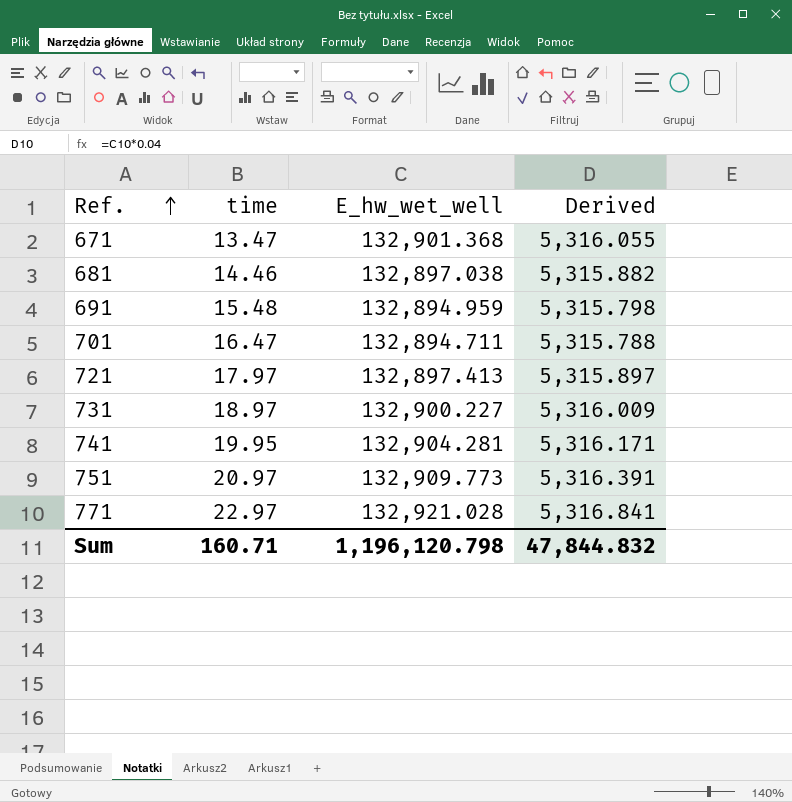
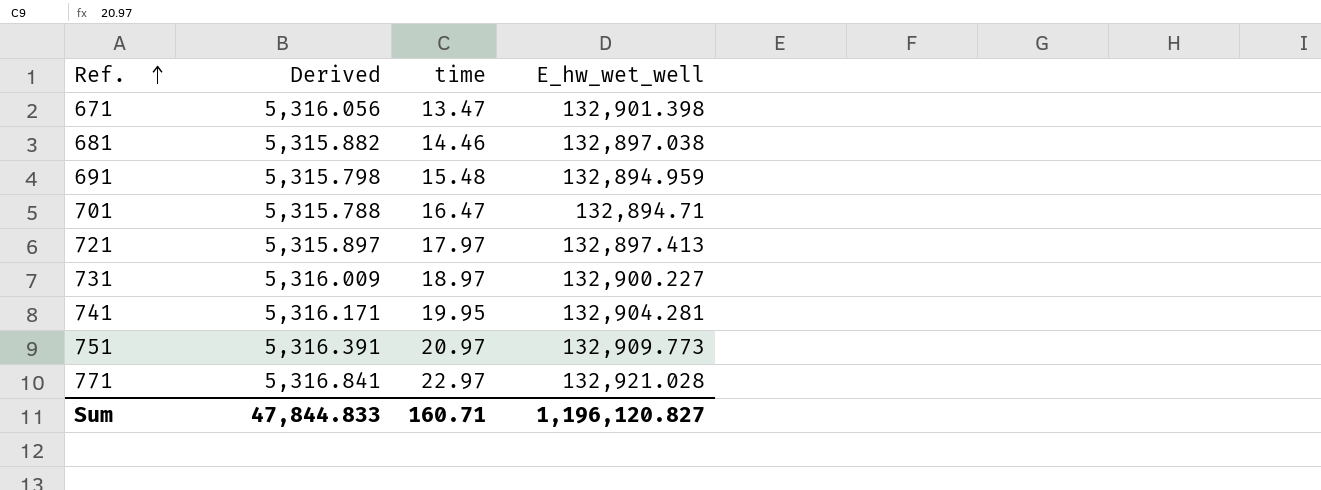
column Derived | position: 4 -> 2
671 | Derived: 5,316.055 -> 5,316.056
671 | E_hw_wet_well: 132,901.368 -> 132,901.398
701 | E_hw_wet_well: 132,894.711 -> 132,894.71
Sum | Derived: 47,844.832 -> 47,844.833
Sum | E_hw_wet_well: 1,196,120.798 -> 1,196,120.827

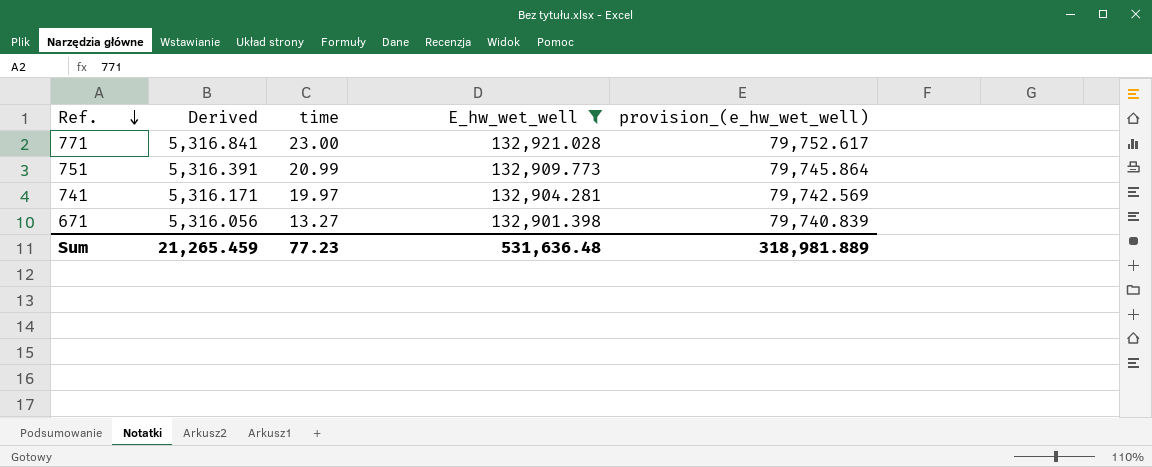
filter: none -> E_hw_wet_well >= 132,901.398
row order: Ref. ascending -> Ref. descending
column provision_(e_hw_wet_well) | formula: none -> [E_hw_wet_well] * 0.6
771 | time: 22.97 -> 23.00
751 | time: 20.97 -> 20.99
741 | time: 19.95 -> 19.97
671 | time: 13.47 -> 13.27
Sum | Derived: 47,844.833 -> 21,265.459
Sum | time: 160.71 -> 77.23
Sum | E_hw_wet_well: 1,196,120.827 -> 531,636.48

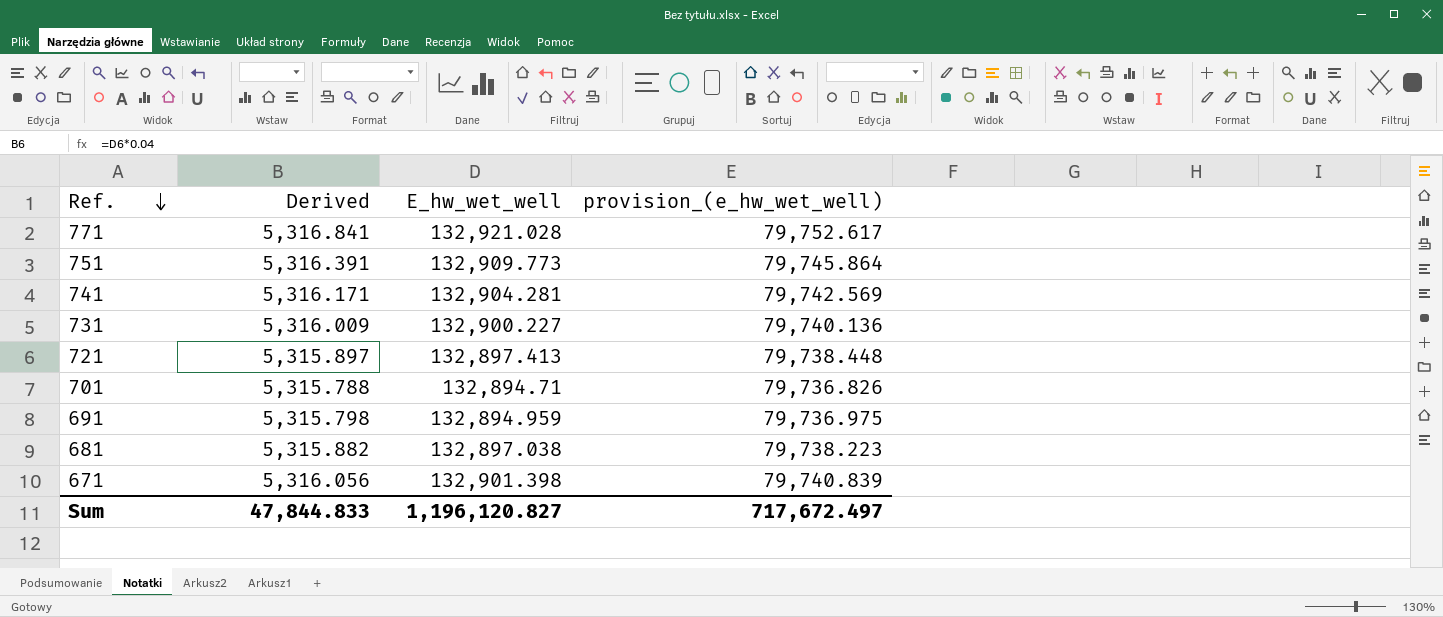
filter: E_hw_wet_well >= 132,901.398 -> none
column time | position: 3 -> none
Sum | Derived: 21,265.459 -> 47,844.833
Sum | E_hw_wet_well: 531,636.48 -> 1,196,120.827
Sum | provision_(e_hw_wet_well): 318,981.889 -> 717,672.497

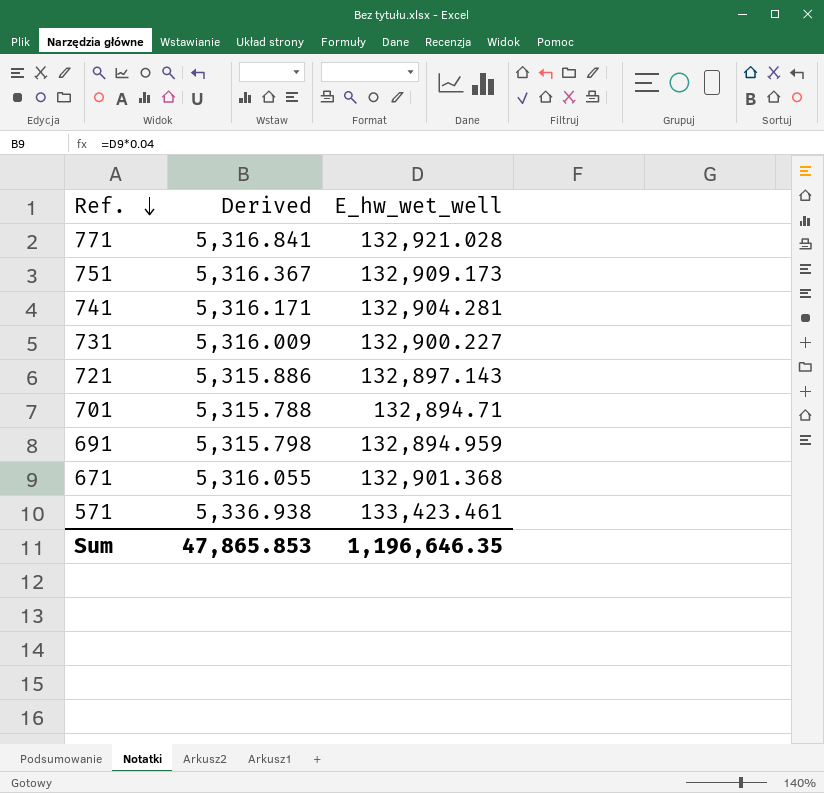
column provision_(e_hw_wet_well) | formula: [E_hw_wet_well] * 0.6 -> none
row 681: 5,315.882 | 132,897.038 | 79,738.223 -> none
751 | Derived: 5,316.391 -> 5,316.367
751 | E_hw_wet_well: 132,909.773 -> 132,909.173
721 | Derived: 5,315.897 -> 5,315.886
721 | E_hw_wet_well: 132,897.413 -> 132,897.143
671 | Derived: 5,316.056 -> 5,316.055
671 | E_hw_wet_well: 132,901.398 -> 132,901.368
row 571: none -> 5,336.938 | 133,423.461
Sum | Derived: 47,844.833 -> 47,865.853
Sum | E_hw_wet_well: 1,196,120.827 -> 1,196,646.35

